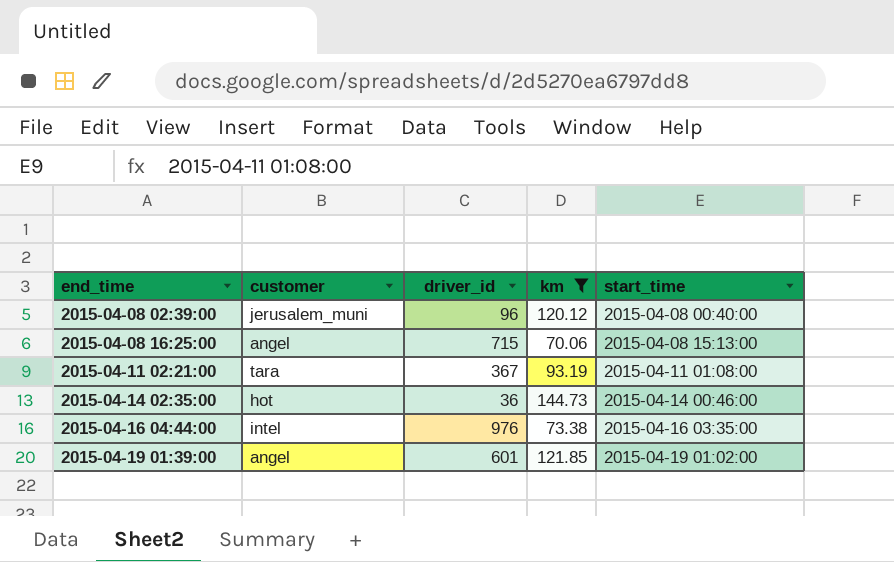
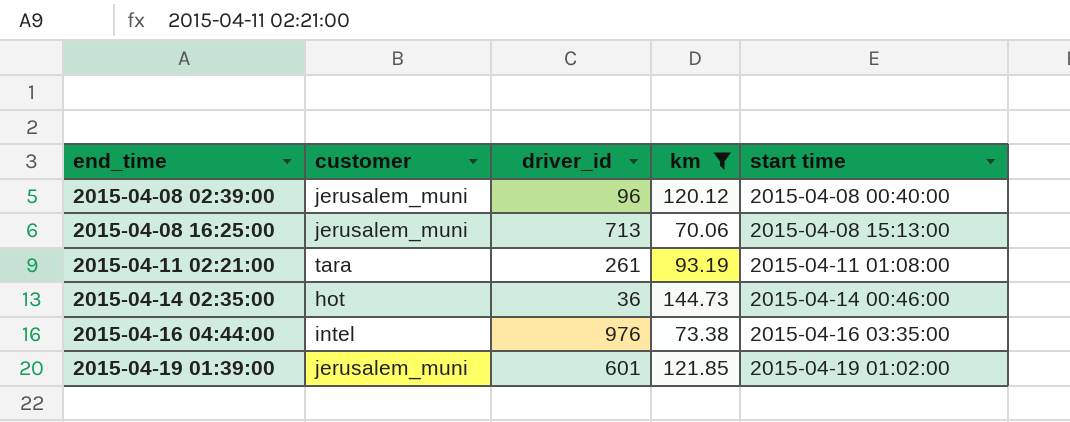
column name: start_time -> start time
2015-04-08 16:25:00 | customer: angel -> jerusalem_muni
2015-04-08 16:25:00 | driver_id: 715 -> 713
2015-04-11 02:21:00 | driver_id: 367 -> 261
2015-04-19 01:39:00 | customer: angel -> jerusalem_muni

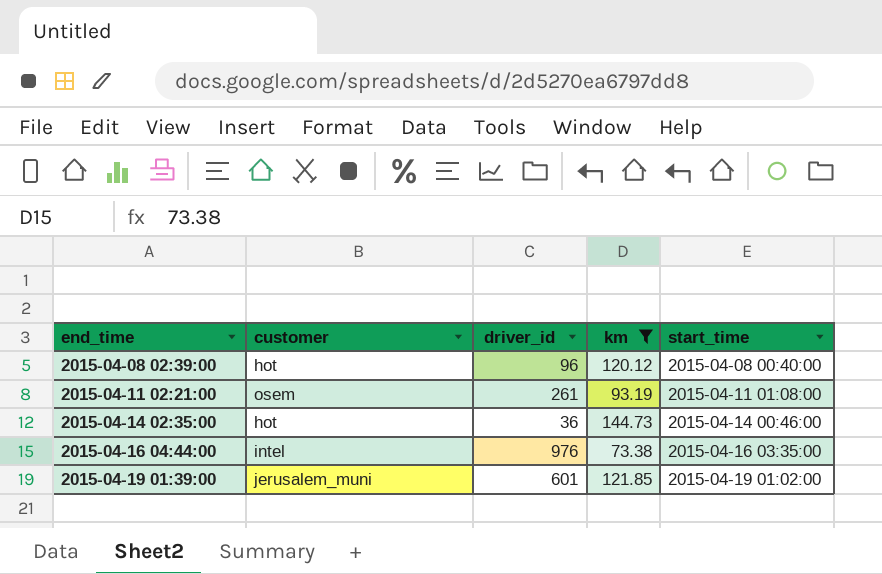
column name: start time -> start_time
row 2015-04-08 16:25:00: jerusalem_muni | 713 | 70.06 | 2015-04-08 15:13:00 -> none
2015-04-08 02:39:00 | customer: jerusalem_muni -> hot
2015-04-11 02:21:00 | customer: tara -> osem

